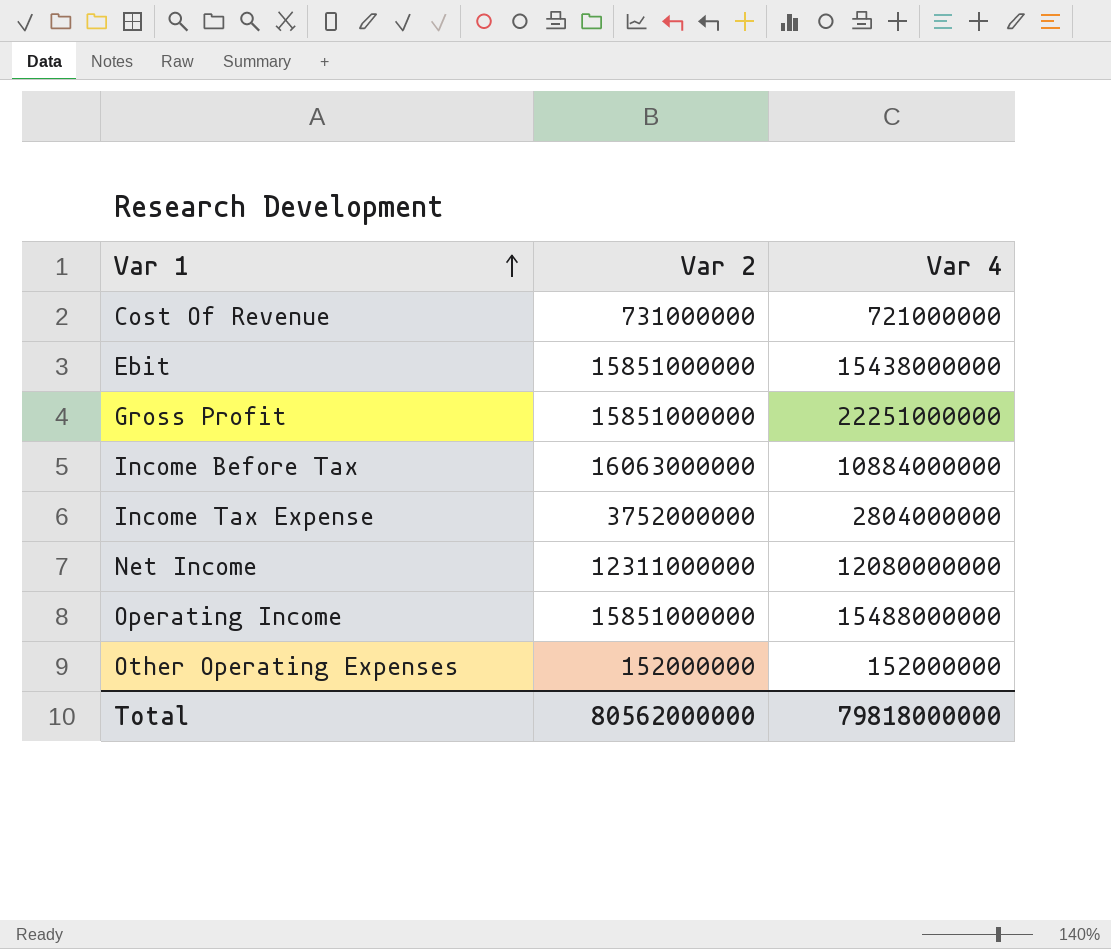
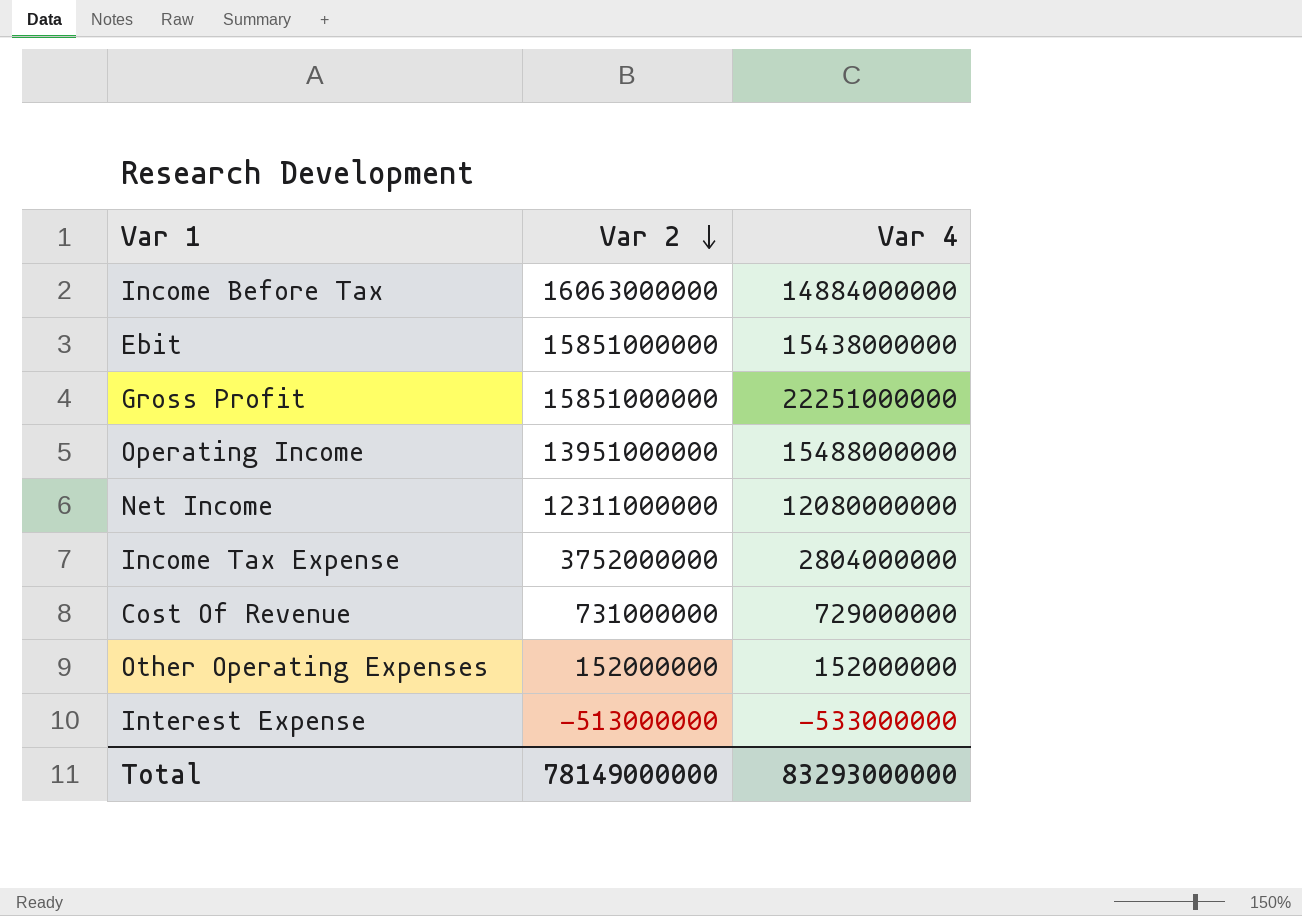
row order: Var 1 ascending -> Var 2 descending
Income Before Tax | Var 4: 10884000000 -> 14884000000
Operating Income | Var 2: 15851000000 -> 13951000000
Cost Of Revenue | Var 4: 721000000 -> 729000000
row Interest Expense: none -> -513000000 | -533000000
Total | Var 2: 80562000000 -> 78149000000
Total | Var 4: 79818000000 -> 83293000000

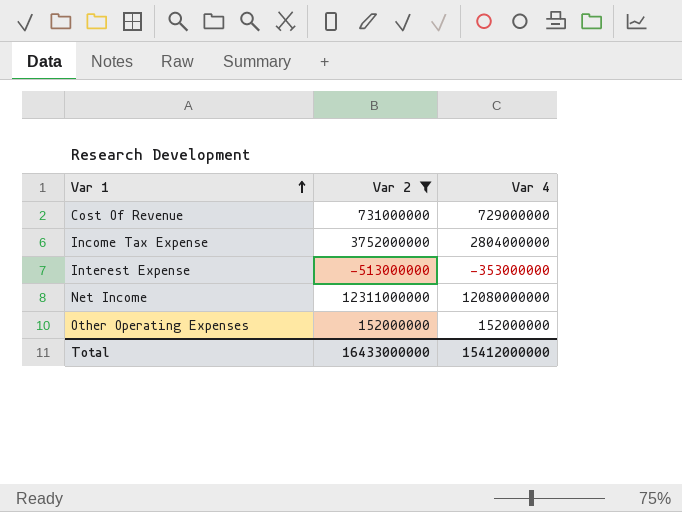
filter: none -> Var 2 <= 12311000000
row order: Var 2 descending -> Var 1 ascending
Interest Expense | Var 4: -533000000 -> -353000000
Total | Var 2: 78149000000 -> 16433000000
Total | Var 4: 83293000000 -> 15412000000

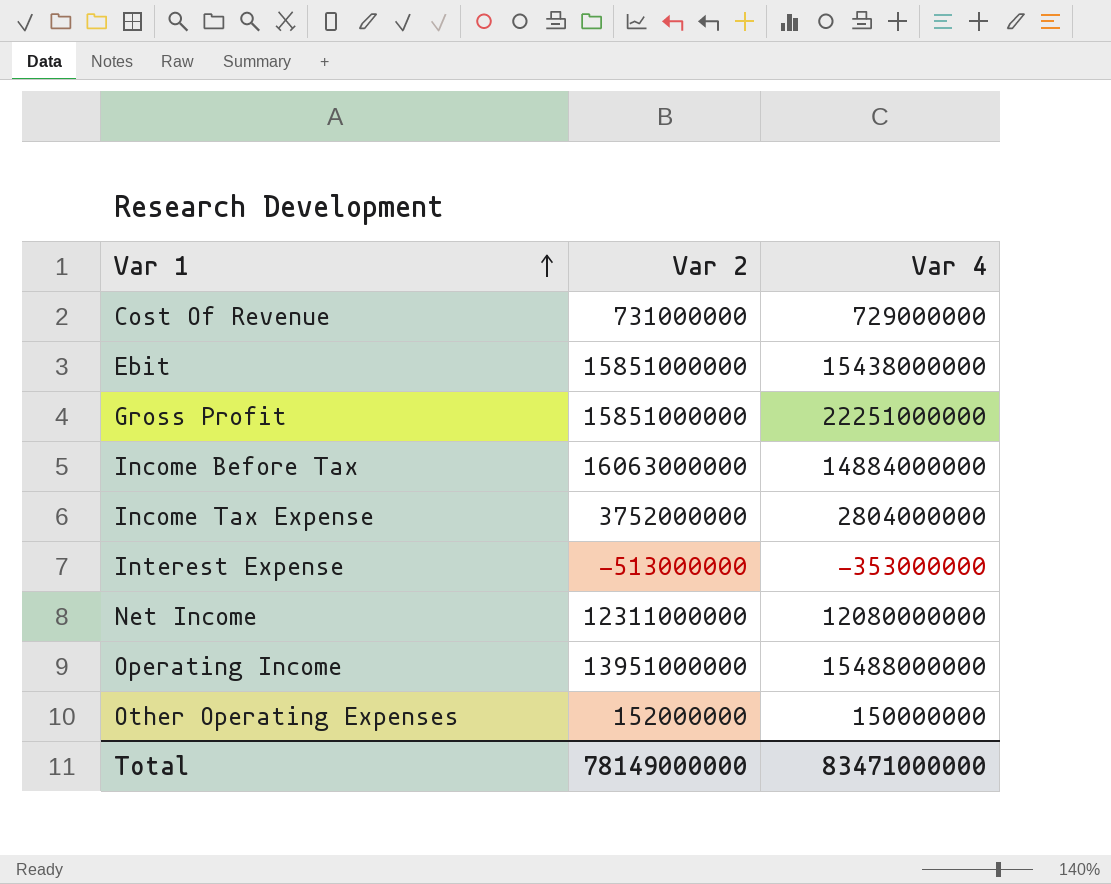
filter: Var 2 <= 12311000000 -> none
Other Operating Expenses | Var 4: 152000000 -> 150000000
Total | Var 2: 16433000000 -> 78149000000
Total | Var 4: 15412000000 -> 83471000000

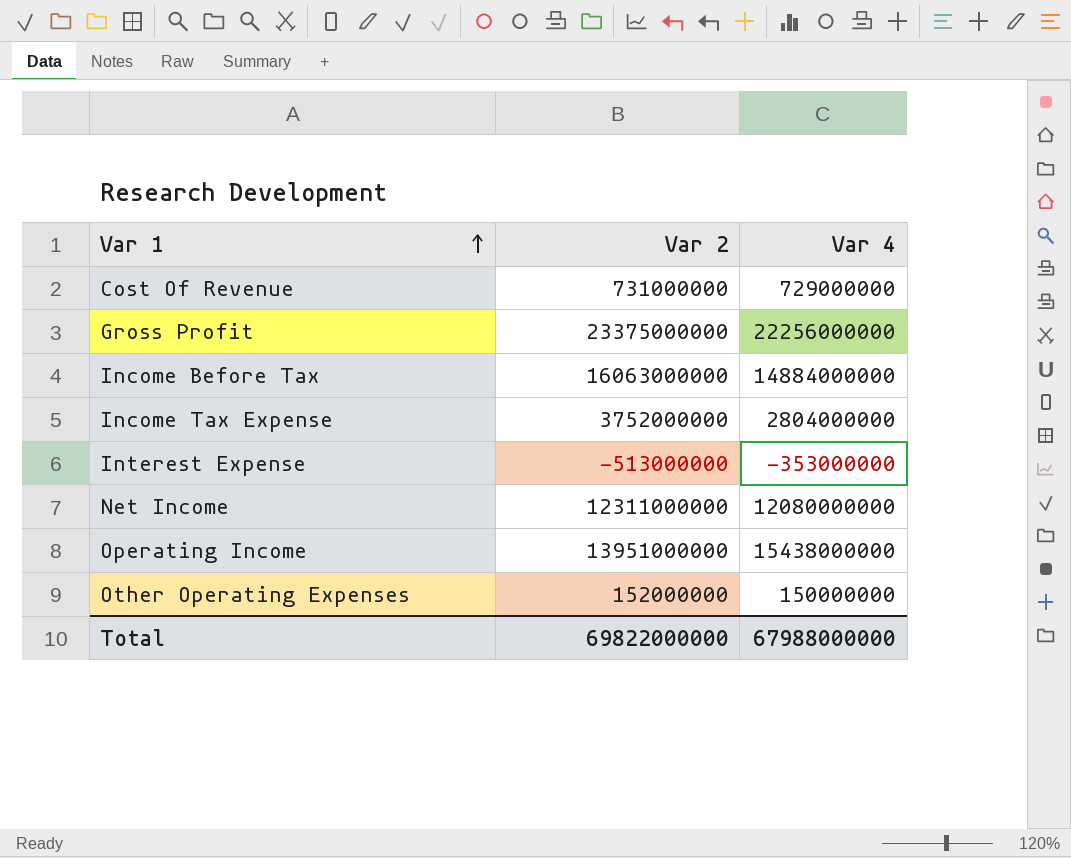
row Ebit: 15851000000 | 15438000000 -> none
Gross Profit | Var 2: 15851000000 -> 23375000000
Gross Profit | Var 4: 22251000000 -> 22256000000
Operating Income | Var 4: 15488000000 -> 15438000000
Total | Var 2: 78149000000 -> 69822000000
Total | Var 4: 83471000000 -> 67988000000

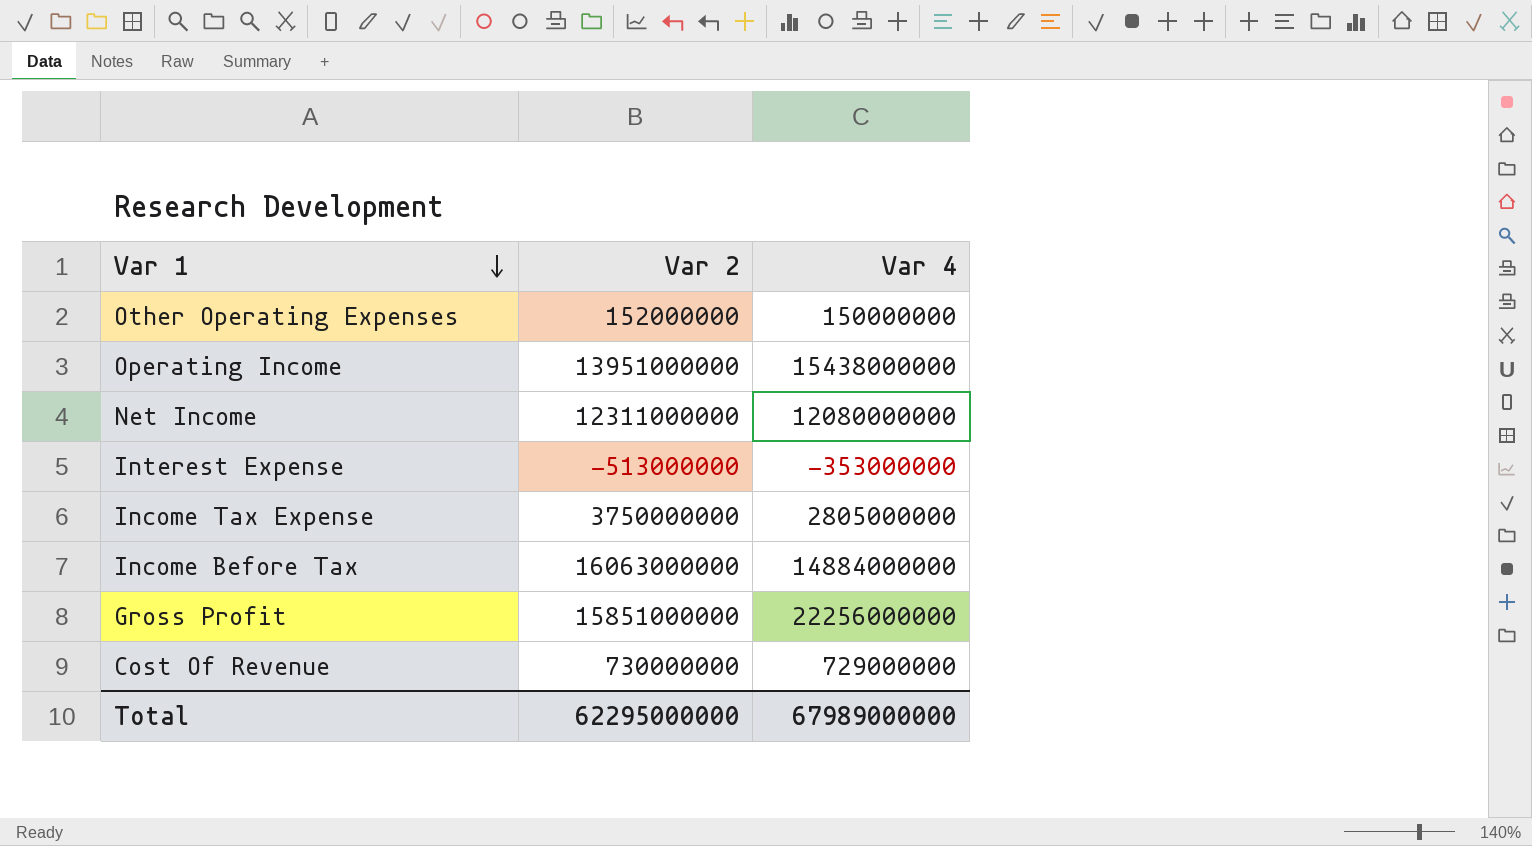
row order: Var 1 ascending -> Var 1 descending
Income Tax Expense | Var 2: 3752000000 -> 3750000000
Income Tax Expense | Var 4: 2804000000 -> 2805000000
Gross Profit | Var 2: 23375000000 -> 15851000000
Cost Of Revenue | Var 2: 731000000 -> 730000000
Total | Var 2: 69822000000 -> 62295000000
Total | Var 4: 67988000000 -> 67989000000

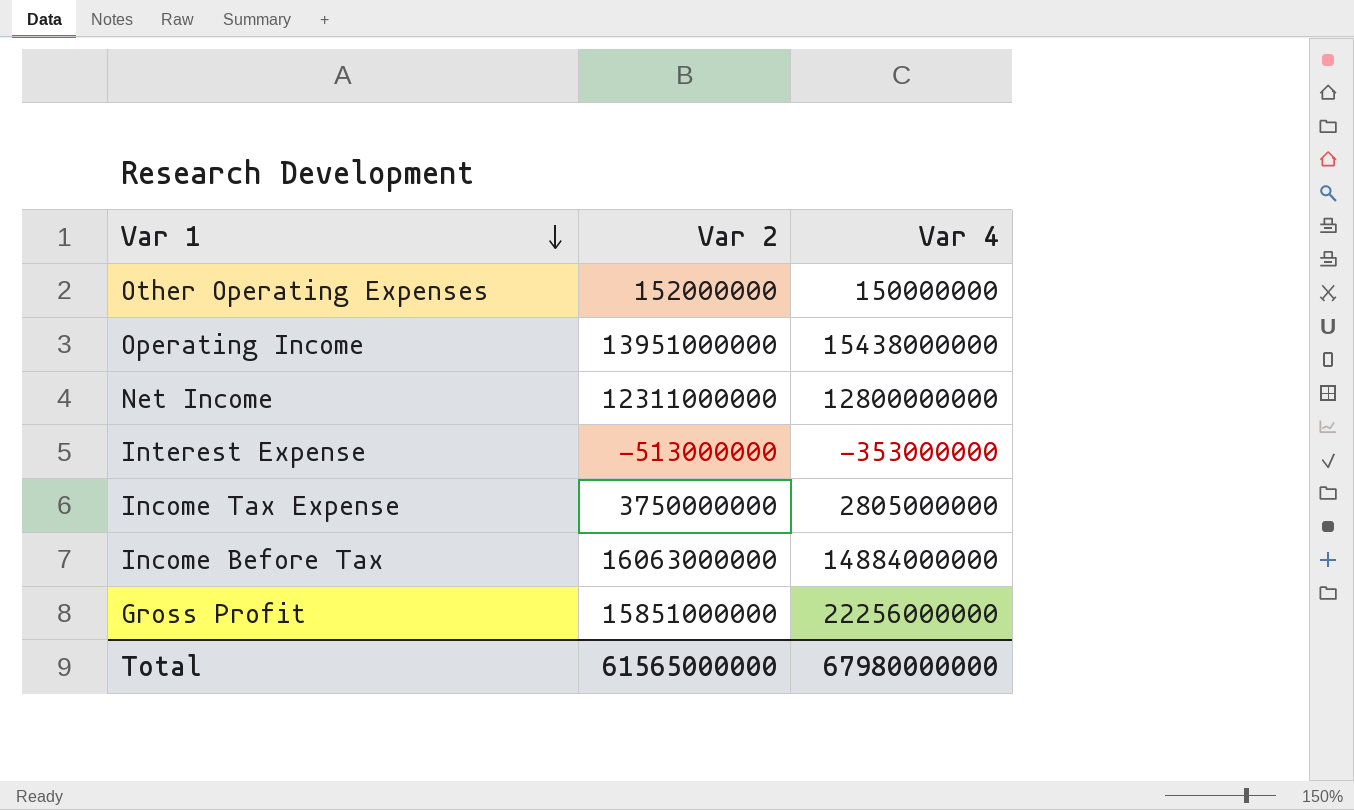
row Cost Of Revenue: 730000000 | 729000000 -> none
Net Income | Var 4: 12080000000 -> 12800000000
Total | Var 2: 62295000000 -> 61565000000
Total | Var 4: 67989000000 -> 67980000000

